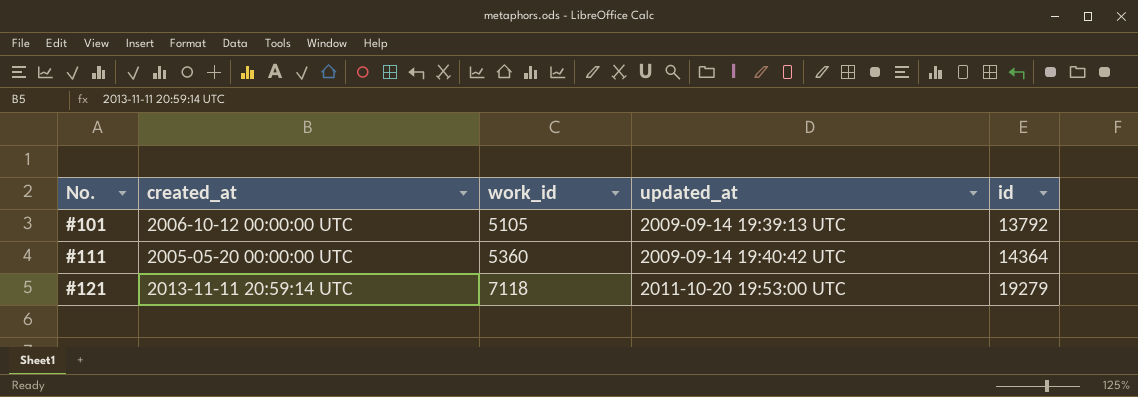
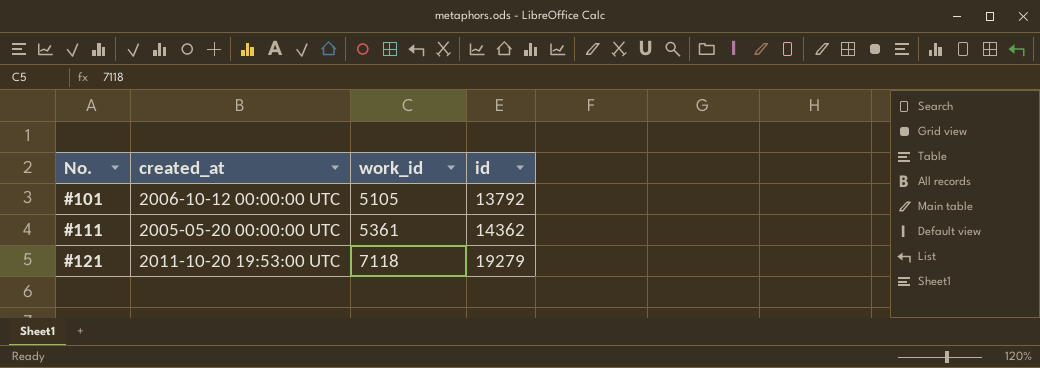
column updated_at | position: 4 -> none
#111 | work_id: 5360 -> 5361
#111 | id: 14364 -> 14362
#121 | created_at: 2013-11-11 20:59:14 UTC -> 2011-10-20 19:53:00 UTC

